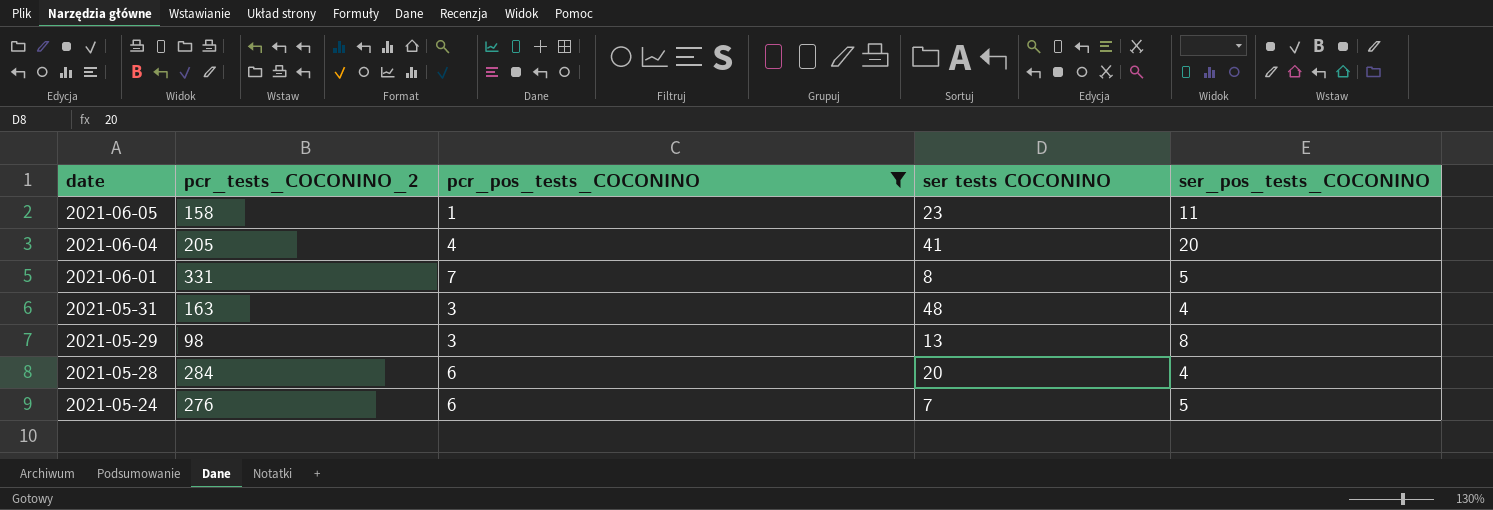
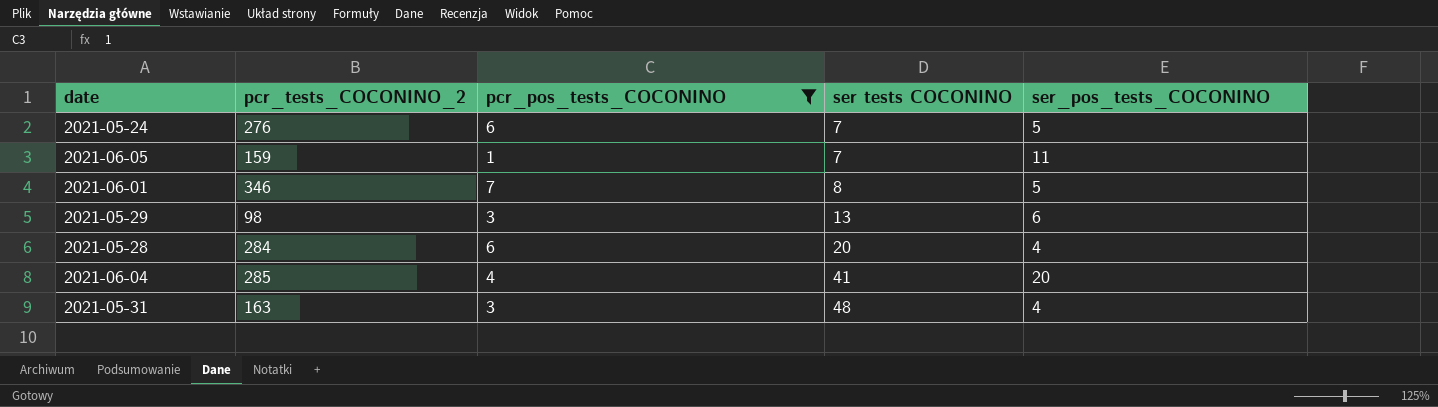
row order: date descending -> ser tests COCONINO ascending
2021-06-05 | pcr_tests_COCONINO_2: 158 -> 159
2021-06-05 | ser tests COCONINO: 23 -> 7
2021-06-01 | pcr_tests_COCONINO_2: 331 -> 346
2021-05-29 | ser_pos_tests_COCONINO: 8 -> 6
2021-06-04 | pcr_tests_COCONINO_2: 205 -> 285

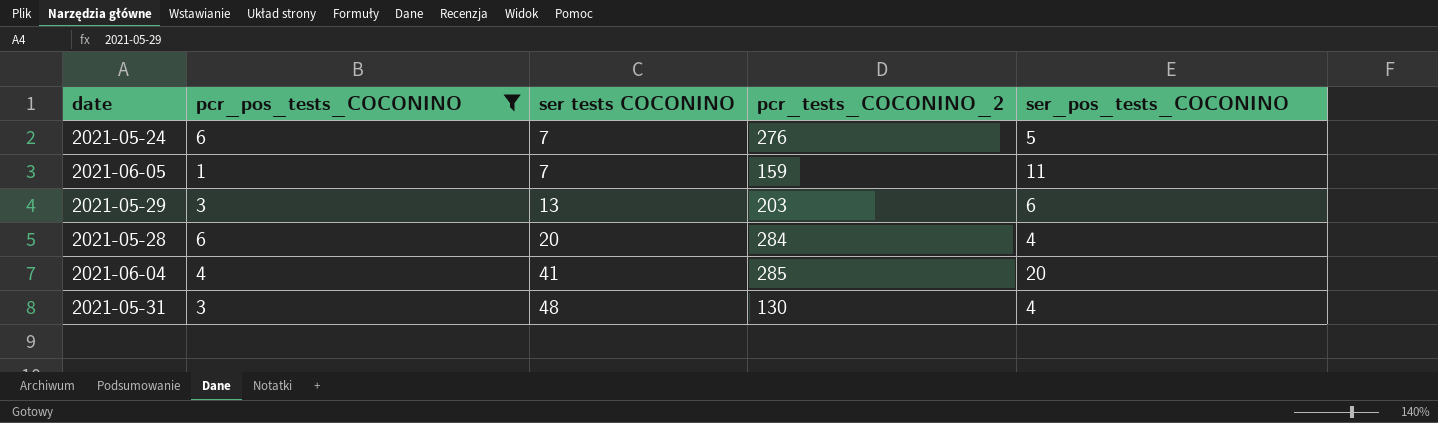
column pcr_tests_COCONINO_2 | position: 2 -> 4
row 2021-06-01: 346 | 7 | 8 | 5 -> none
2021-05-29 | pcr_tests_COCONINO_2: 98 -> 203
2021-05-31 | pcr_tests_COCONINO_2: 163 -> 130

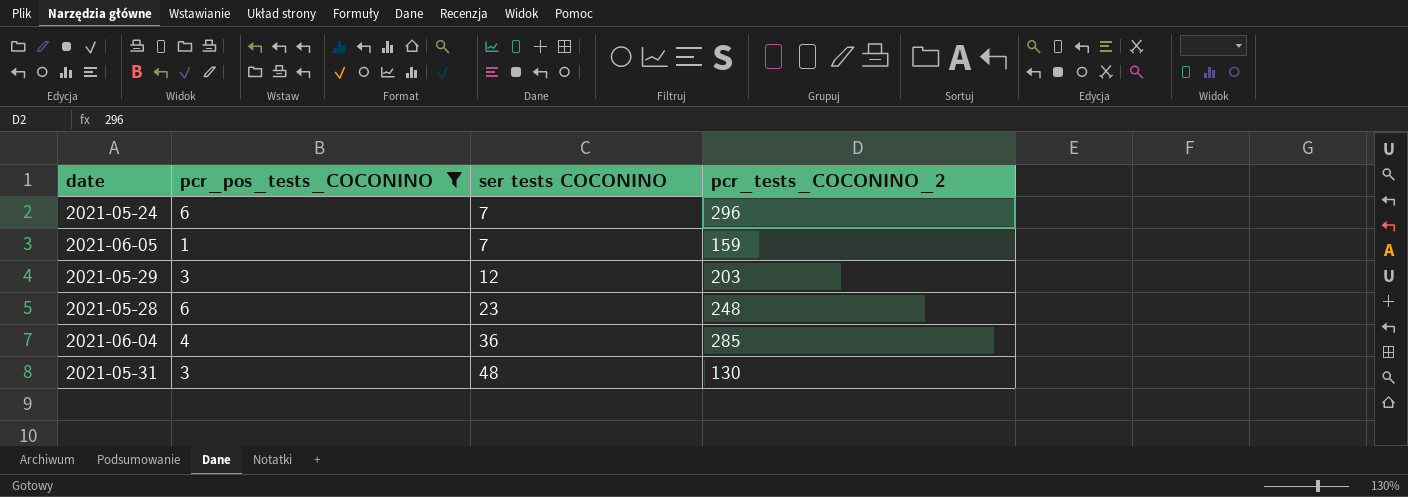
column ser_pos_tests_COCONINO | position: 5 -> none
2021-05-24 | pcr_tests_COCONINO_2: 276 -> 296
2021-05-29 | ser tests COCONINO: 13 -> 12
2021-05-28 | ser tests COCONINO: 20 -> 23
2021-05-28 | pcr_tests_COCONINO_2: 284 -> 248
2021-06-04 | ser tests COCONINO: 41 -> 36

